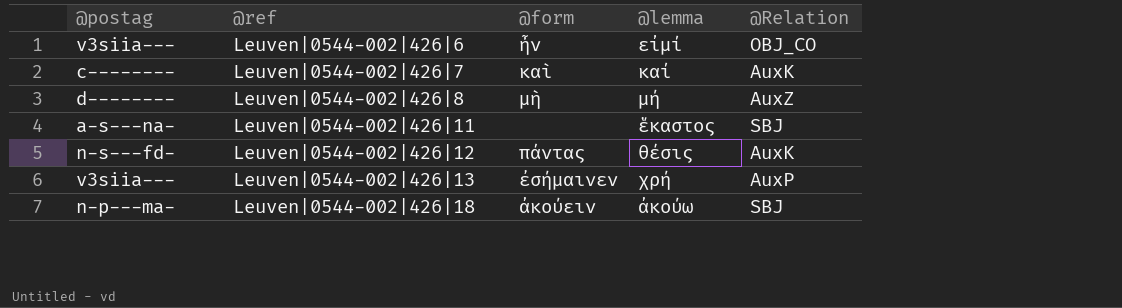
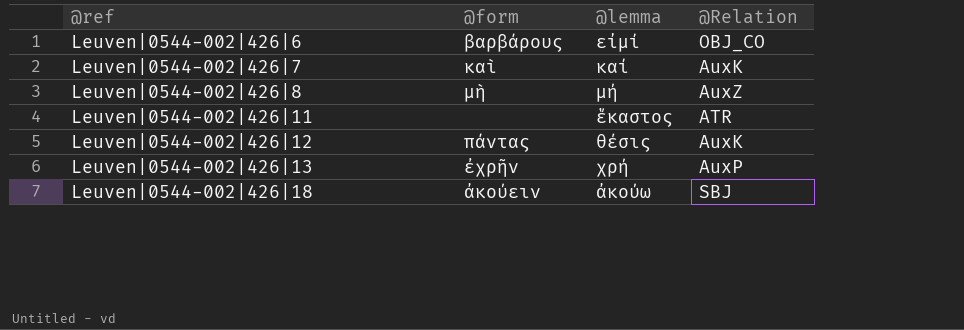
column @postag | position: 1 -> none
Leuven|0544-002|426|6 | @form: ἦν -> βαρβάρους
Leuven|0544-002|426|11 | @Relation: SBJ -> ATR
Leuven|0544-002|426|13 | @form: ἐσήμαινεν -> ἐχρῆν

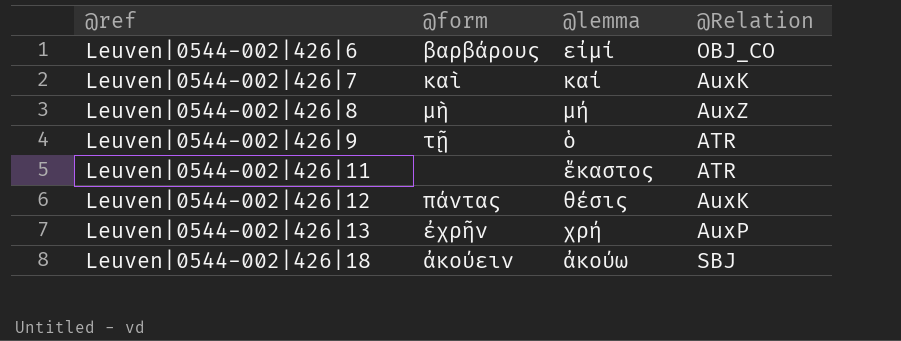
row Leuven|0544-002|426|9: none -> τῇ | ὁ | ATR

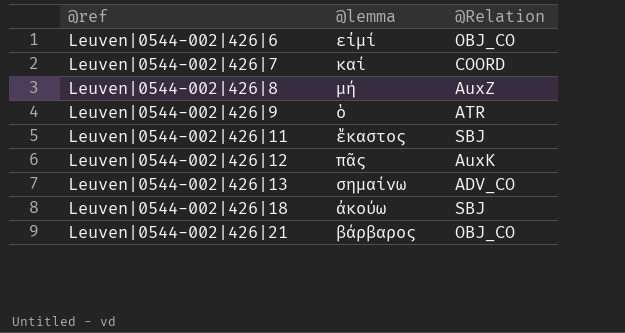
column @form | position: 2 -> none
Leuven|0544-002|426|7 | @Relation: AuxK -> COORD
Leuven|0544-002|426|11 | @Relation: ATR -> SBJ
Leuven|0544-002|426|12 | @lemma: θέσις -> πᾶς
Leuven|0544-002|426|13 | @lemma: χρή -> σημαίνω
Leuven|0544-002|426|13 | @Relation: AuxP -> ADV_CO
row Leuven|0544-002|426|21: none -> βάρβαρος | OBJ_CO

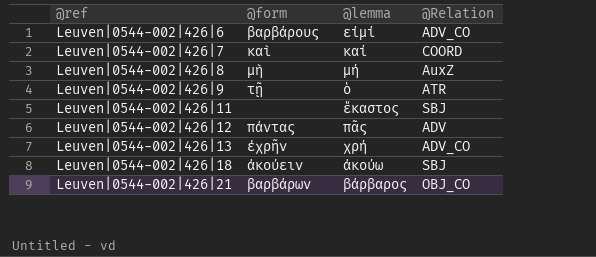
column @form | position: none -> 2
Leuven|0544-002|426|6 | @Relation: OBJ_CO -> ADV_CO
Leuven|0544-002|426|12 | @Relation: AuxK -> ADV
Leuven|0544-002|426|13 | @lemma: σημαίνω -> χρή

